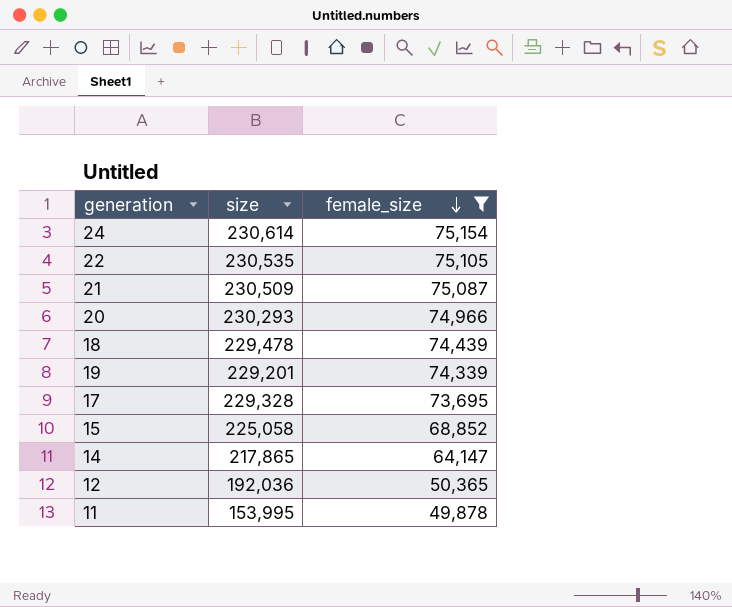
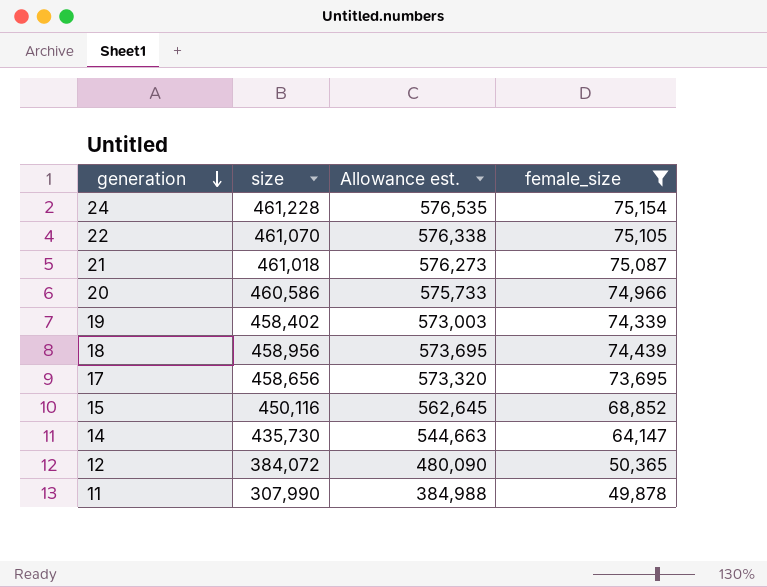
row order: female_size descending -> generation descending
column Allowance est. | formula: none -> [size] * 1.25
24 | size: 230,614 -> 461,228
22 | size: 230,535 -> 461,070
21 | size: 230,509 -> 461,018
20 | size: 230,293 -> 460,586
19 | size: 229,201 -> 458,402
18 | size: 229,478 -> 458,956
17 | size: 229,328 -> 458,656
15 | size: 225,058 -> 450,116
14 | size: 217,865 -> 435,730
12 | size: 192,036 -> 384,072
11 | size: 153,995 -> 307,990

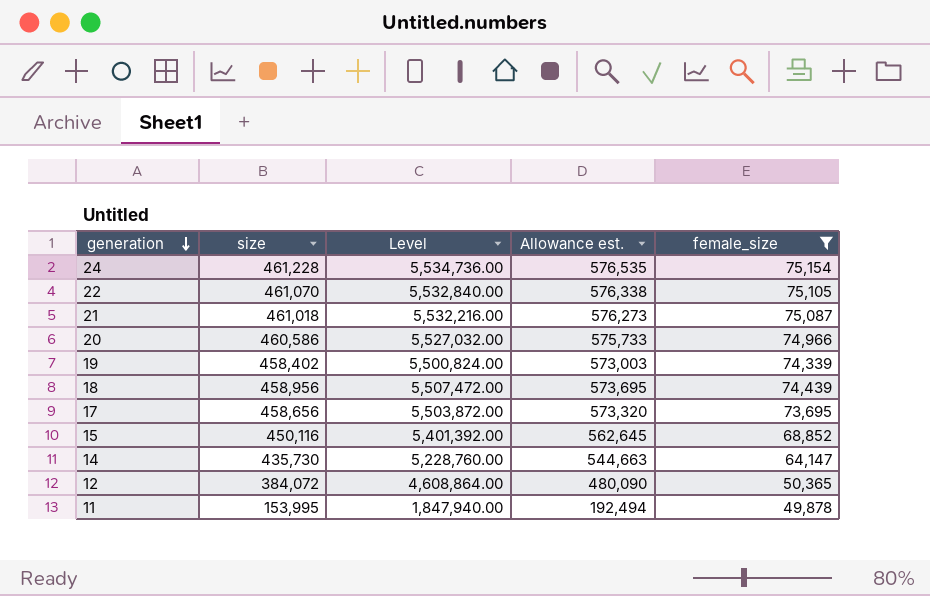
column Level | formula: none -> [size] * 12
11 | size: 307,990 -> 153,995
11 | Allowance est.: 384,988 -> 192,494

